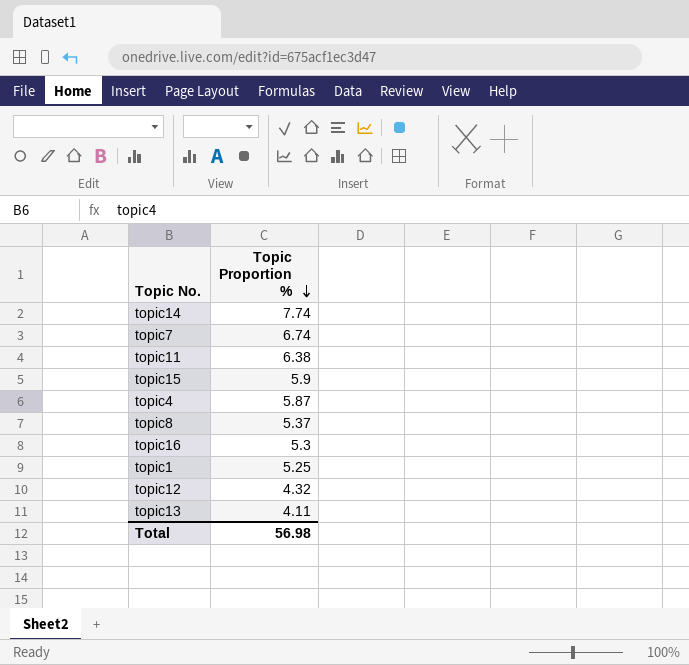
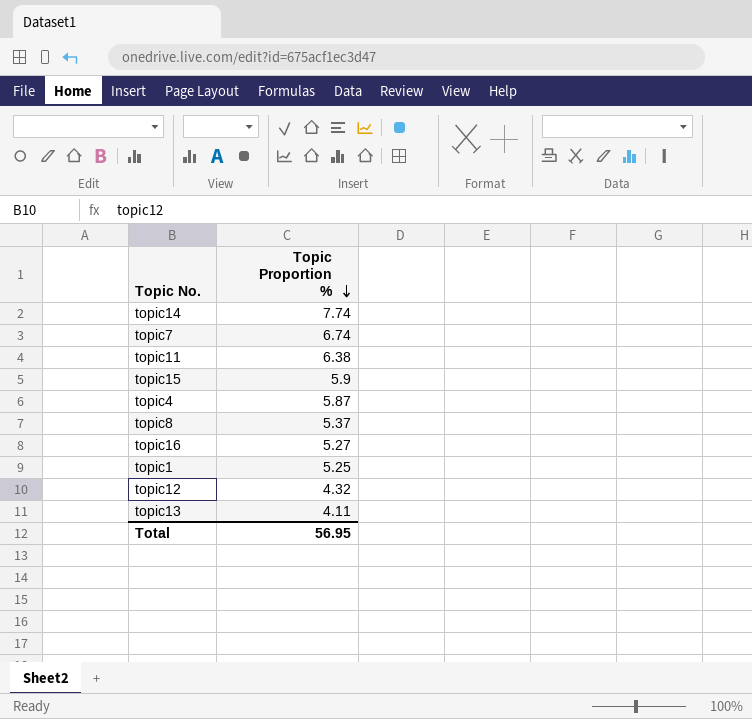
topic16 | Topic Proportion %: 5.3 -> 5.27
Total | Topic Proportion %: 56.98 -> 56.95

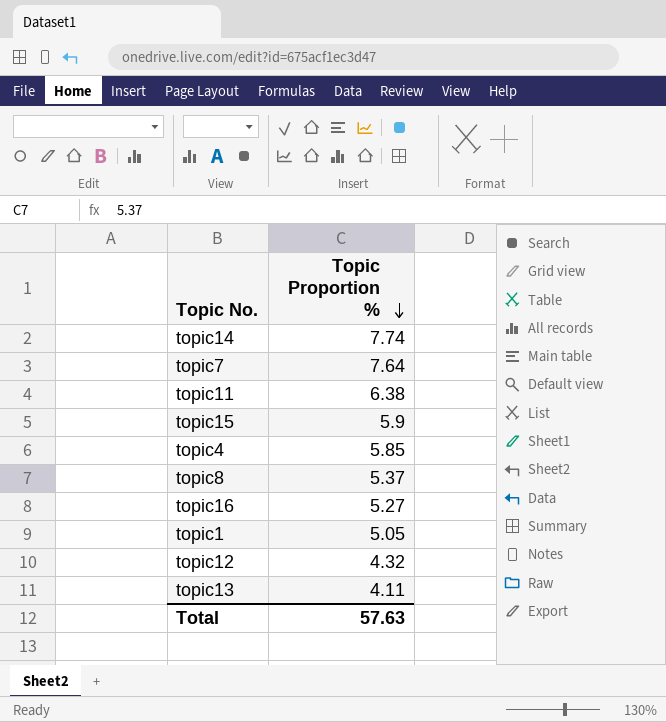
topic7 | Topic Proportion %: 6.74 -> 7.64
topic4 | Topic Proportion %: 5.87 -> 5.85
topic1 | Topic Proportion %: 5.25 -> 5.05
Total | Topic Proportion %: 56.95 -> 57.63

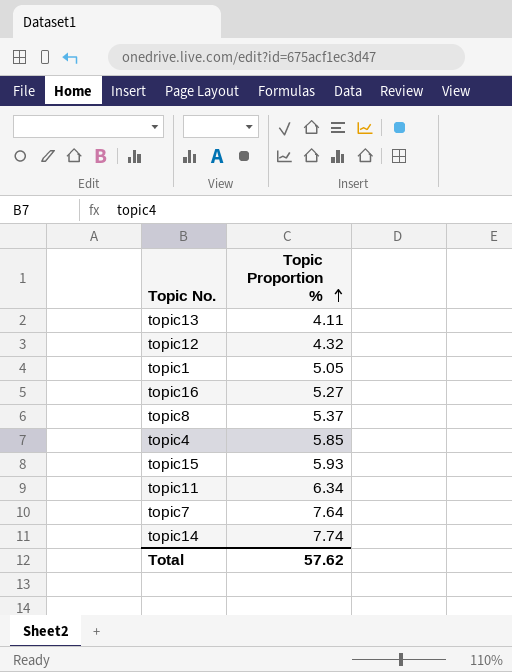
row order: Topic Proportion % descending -> Topic Proportion % ascending
topic15 | Topic Proportion %: 5.9 -> 5.93
topic11 | Topic Proportion %: 6.38 -> 6.34
Total | Topic Proportion %: 57.63 -> 57.62

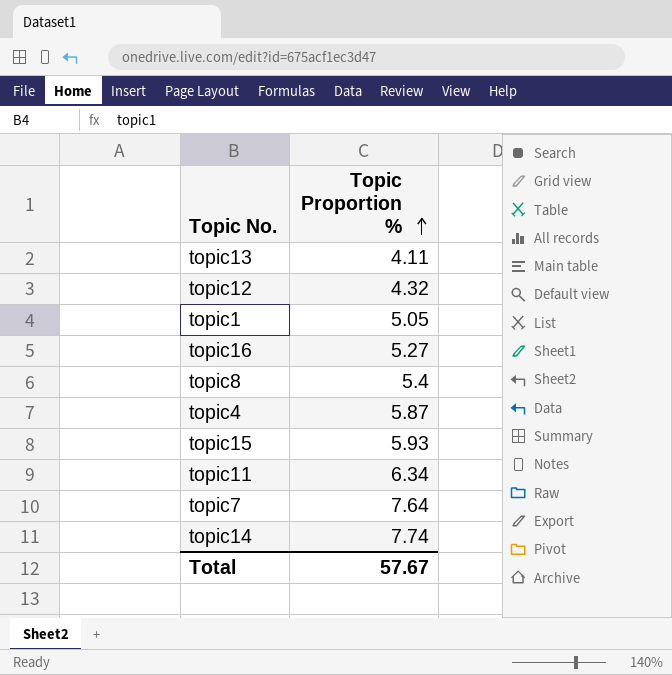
topic8 | Topic Proportion %: 5.37 -> 5.4
topic4 | Topic Proportion %: 5.85 -> 5.87
Total | Topic Proportion %: 57.62 -> 57.67

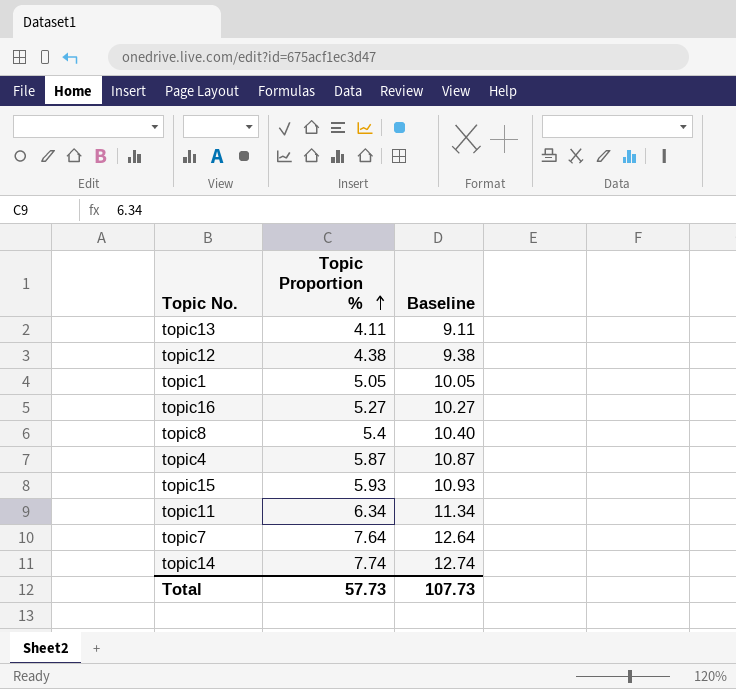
column Baseline | formula: none -> [Topic Proportion %] + 5
topic12 | Topic Proportion %: 4.32 -> 4.38
Total | Topic Proportion %: 57.67 -> 57.73

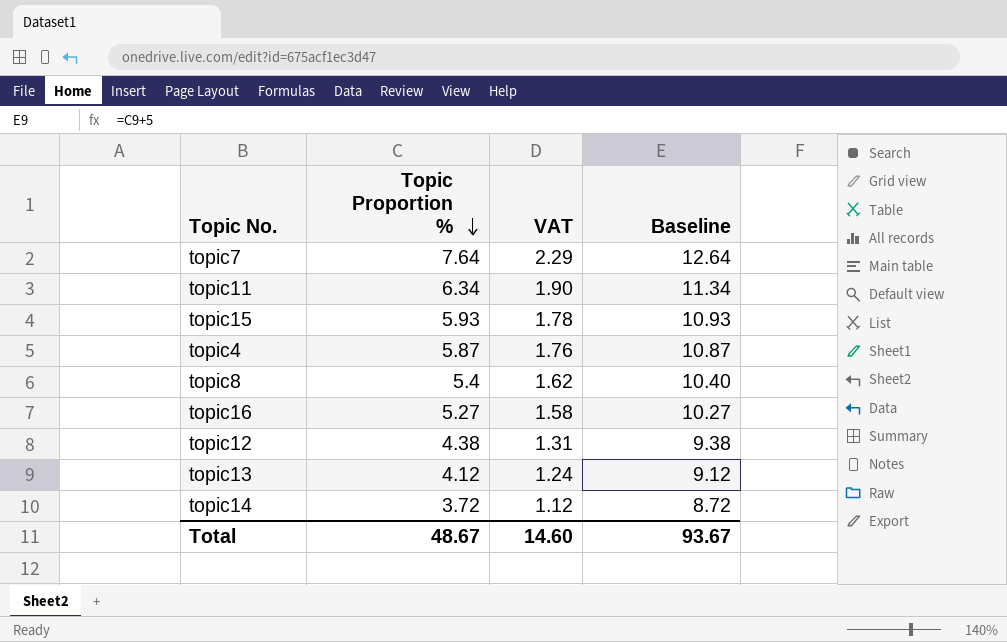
row order: Topic Proportion % ascending -> Topic Proportion % descending
column VAT | formula: none -> [Topic Proportion %] * 0.3
row topic1: 5.05 | 10.05 -> none
topic13 | Topic Proportion %: 4.11 -> 4.12
topic13 | Baseline: 9.11 -> 9.12
topic14 | Topic Proportion %: 7.74 -> 3.72
topic14 | Baseline: 12.74 -> 8.72
Total | Topic Proportion %: 57.73 -> 48.67
Total | Baseline: 107.73 -> 93.67

